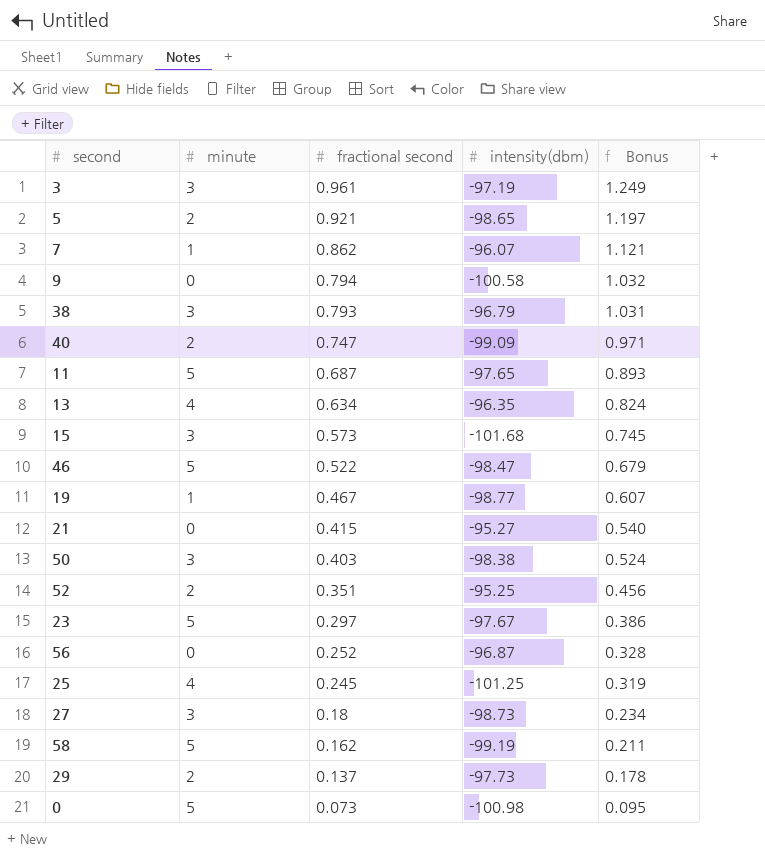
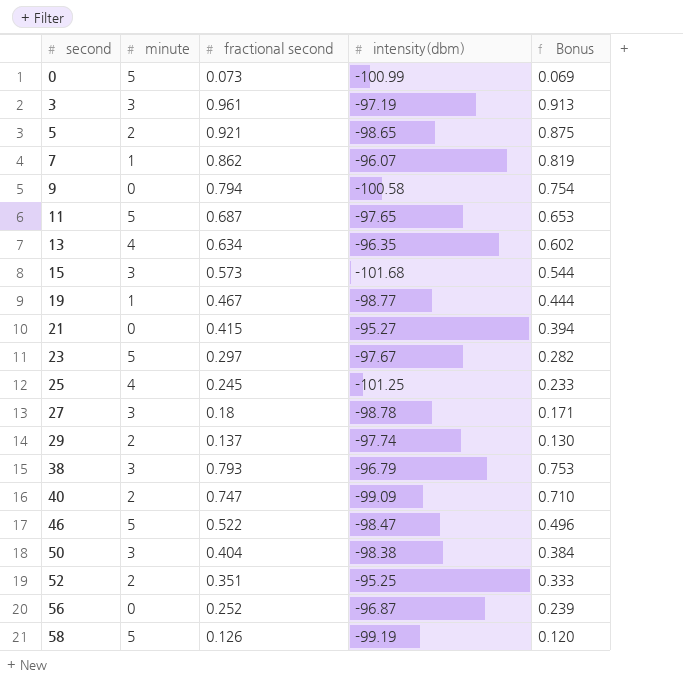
row order: fractional second descending -> second ascending
column Bonus | formula: [fractional second] * 1.3 -> [fractional second] * 0.95
0 | intensity(dbm): -100.98 -> -100.99
27 | intensity(dbm): -98.73 -> -98.78
29 | intensity(dbm): -97.73 -> -97.74
50 | fractional second: 0.403 -> 0.404
58 | fractional second: 0.162 -> 0.126

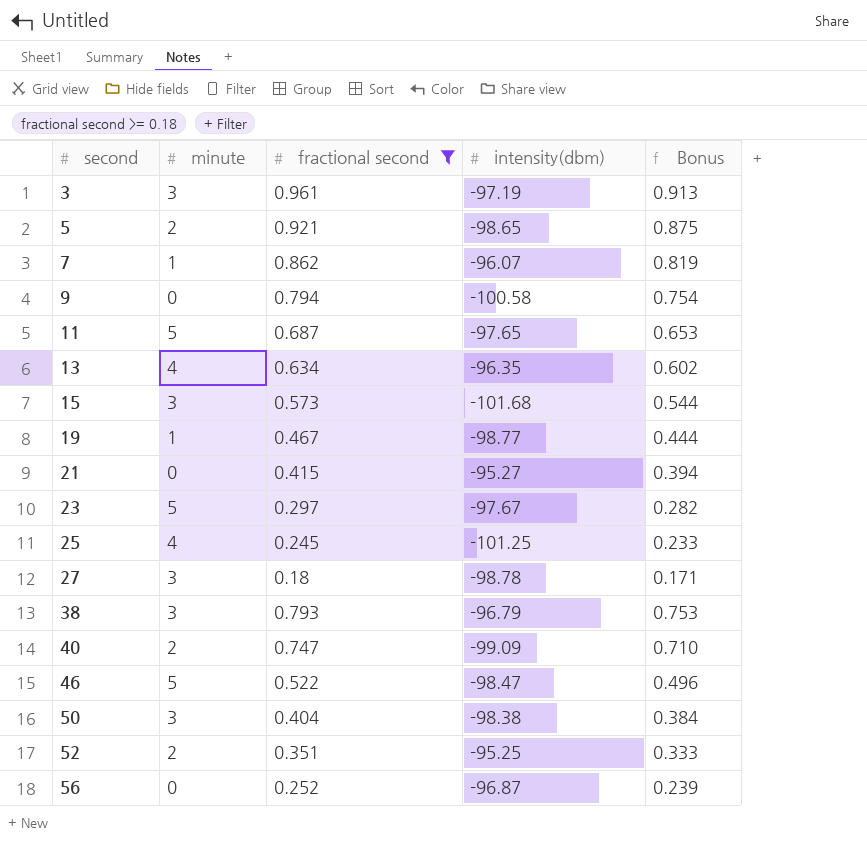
filter: none -> fractional second >= 0.18

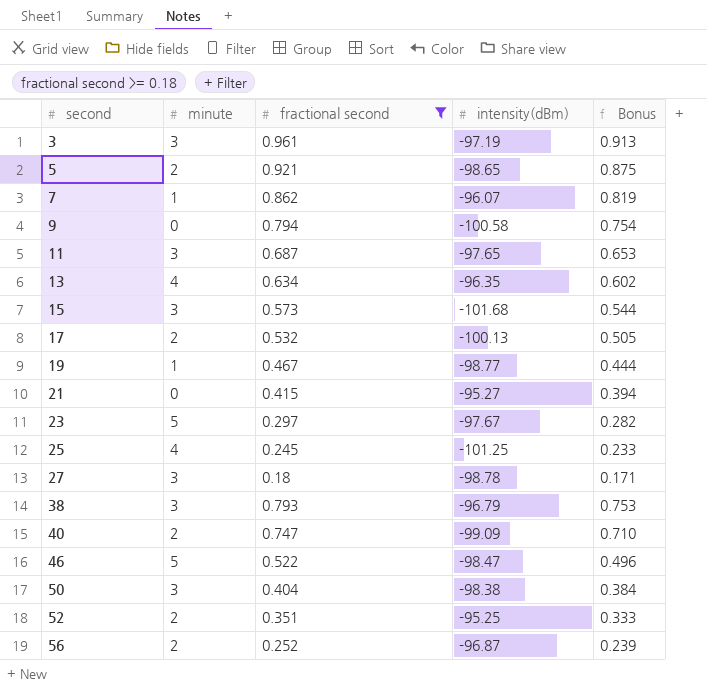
column name: intensity(dbm) -> intensity(dBm)
11 | minute: 5 -> 3
row 17: none -> 2 | 0.532 | -100.13 | 0.505
56 | minute: 0 -> 2

